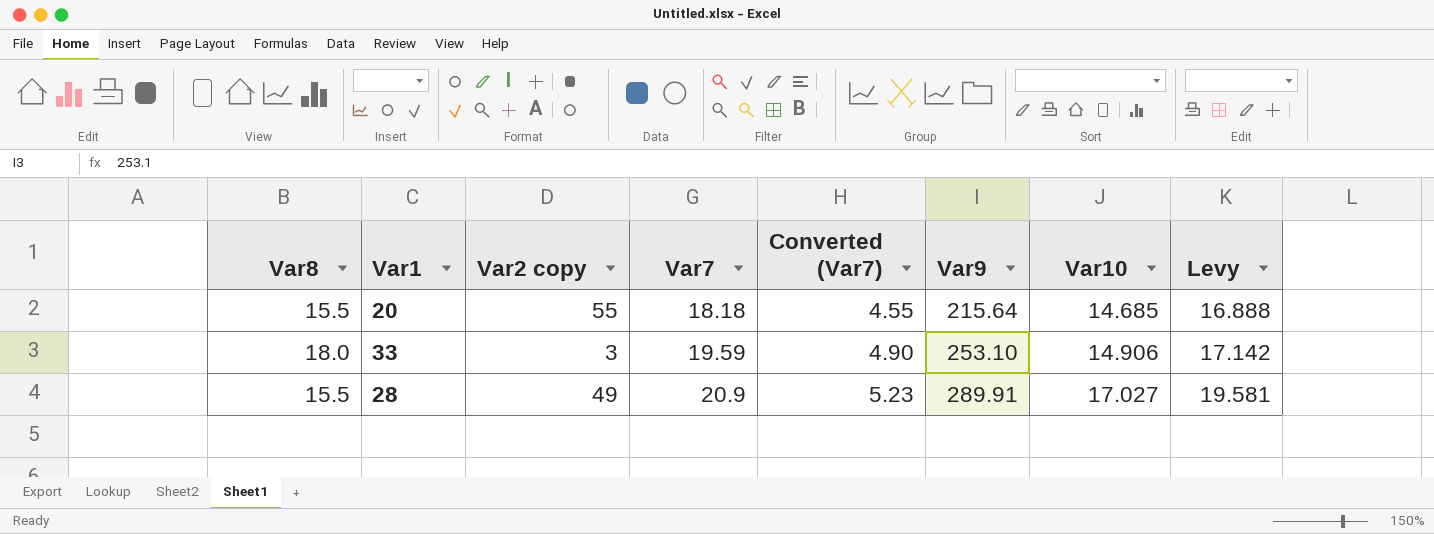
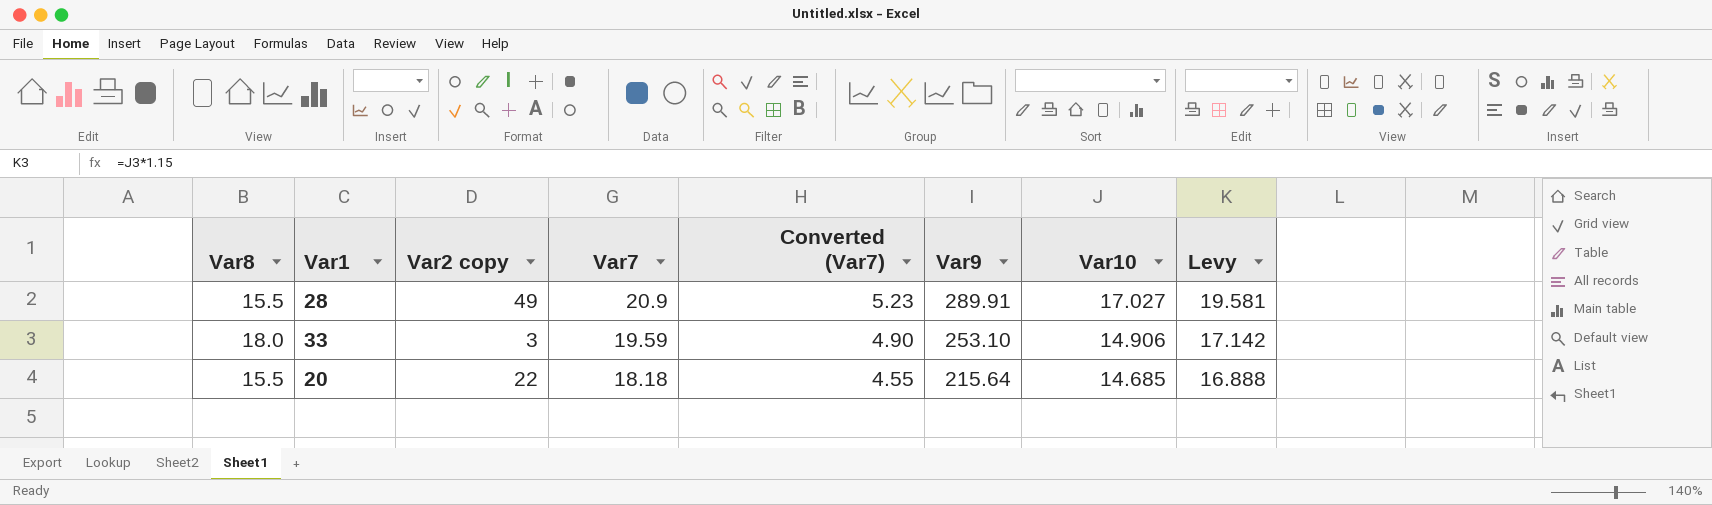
row order: Var7 ascending -> Var7 descending
20 | Var2 copy: 55 -> 22

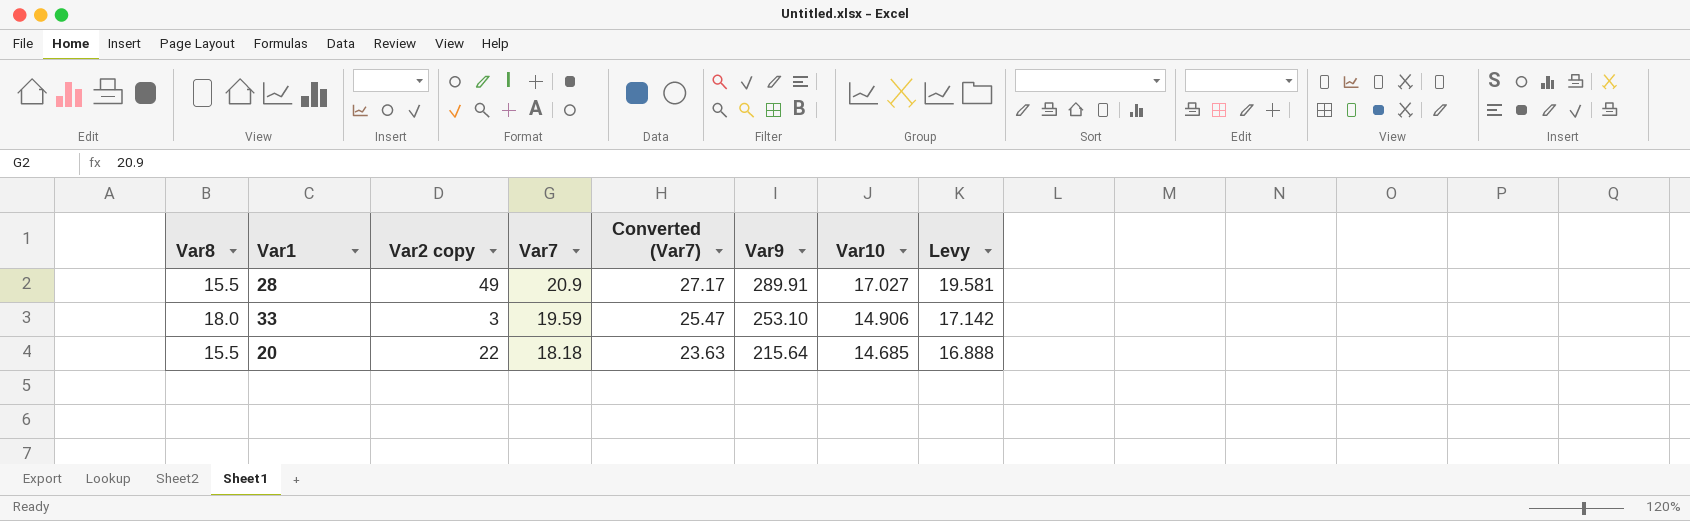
column Converted (Var7) | formula: [Var7] * 0.25 -> [Var7] * 1.3

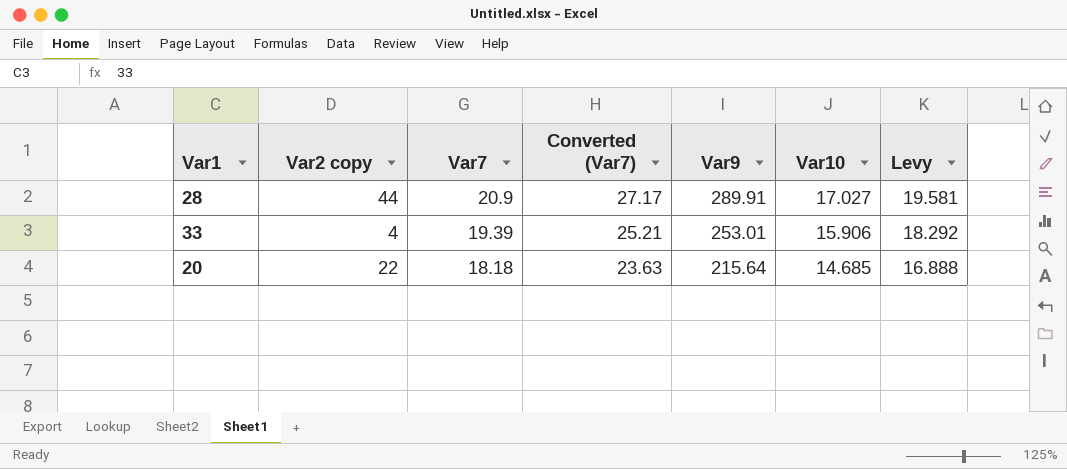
column Var8 | position: 1 -> none
28 | Var2 copy: 49 -> 44
33 | Var2 copy: 3 -> 4
33 | Var7: 19.59 -> 19.39
33 | Converted (Var7): 25.47 -> 25.21
33 | Var9: 253.10 -> 253.01
33 | Var10: 14.906 -> 15.906
33 | Levy: 17.142 -> 18.292

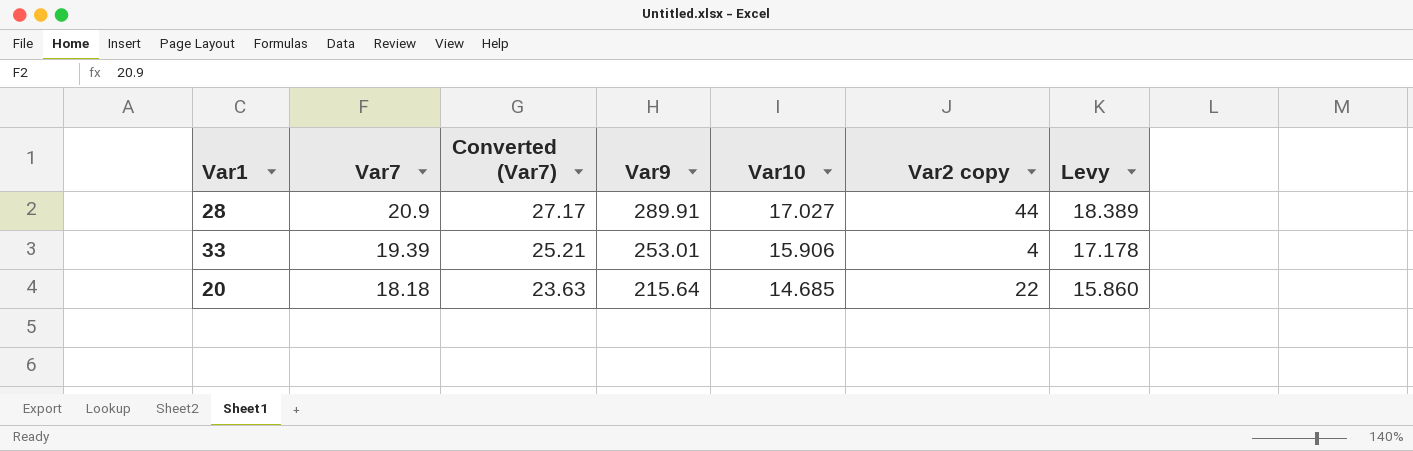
column Var2 copy | position: 2 -> 6
column Levy | formula: [Var10] * 1.15 -> [Var10] * 1.08

